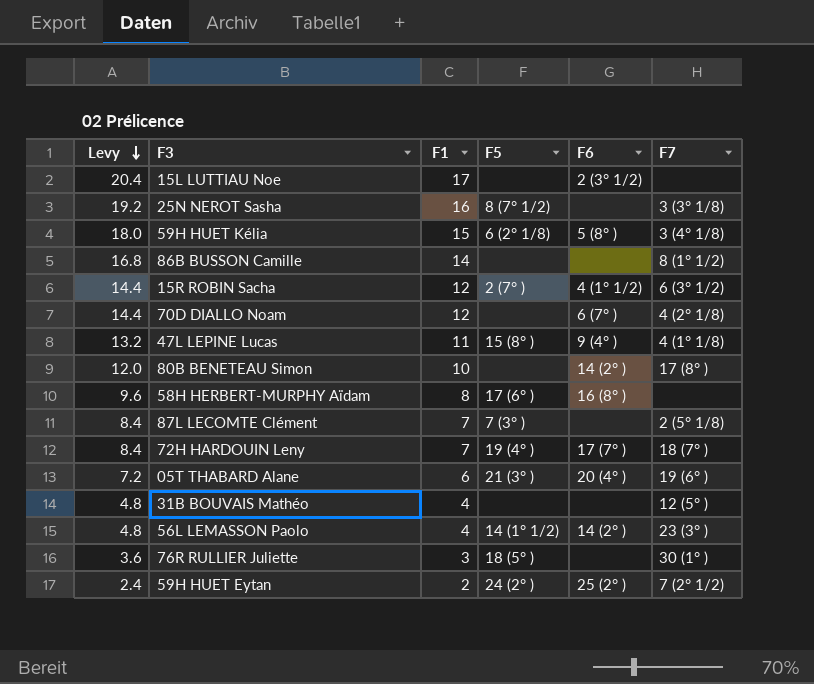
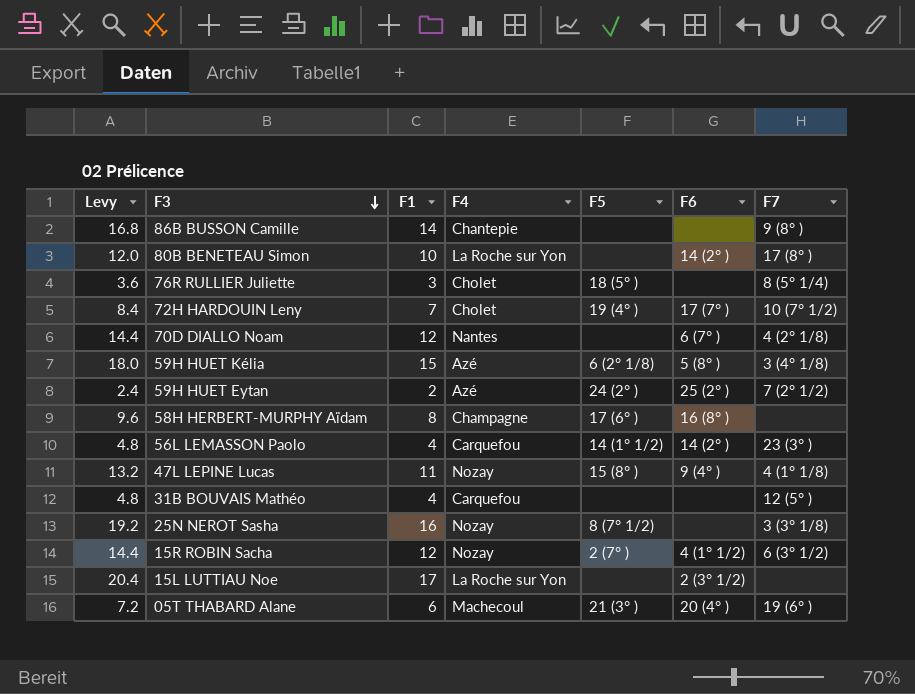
row order: Levy descending -> F3 descending
column F4 | position: none -> 4
row 87L LECOMTE Clément: 8.4 | 7 | 7 (3° ) | none | 2 (5° 1/8) -> none
86B BUSSON Camille | F7: 8 (1° 1/2) -> 9 (8° )
76R RULLIER Juliette | F7: 30 (1° ) -> 8 (5° 1/4)
72H HARDOUIN Leny | F7: 18 (7° ) -> 10 (7° 1/2)

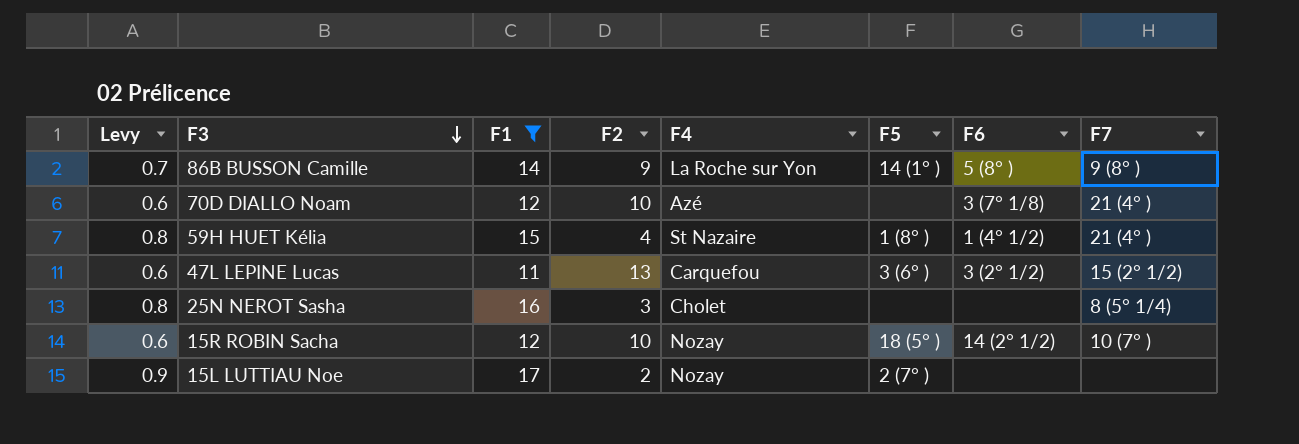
filter: none -> F1 >= 11
column Levy | formula: [F1] * 1.2 -> [F1] * 0.05
column F2 | position: none -> 4
86B BUSSON Camille | F4: Chantepie -> La Roche sur Yon
86B BUSSON Camille | F5: none -> 14 (1° )
86B BUSSON Camille | F6: none -> 5 (8° )
70D DIALLO Noam | F4: Nantes -> Azé
70D DIALLO Noam | F6: 6 (7° ) -> 3 (7° 1/8)
70D DIALLO Noam | F7: 4 (2° 1/8) -> 21 (4° )
59H HUET Kélia | F4: Azé -> St Nazaire
59H HUET Kélia | F5: 6 (2° 1/8) -> 1 (8° )
59H HUET Kélia | F6: 5 (8° ) -> 1 (4° 1/2)
59H HUET Kélia | F7: 3 (4° 1/8) -> 21 (4° )
47L LEPINE Lucas | F4: Nozay -> Carquefou
47L LEPINE Lucas | F5: 15 (8° ) -> 3 (6° )
47L LEPINE Lucas | F6: 9 (4° ) -> 3 (2° 1/2)
47L LEPINE Lucas | F7: 4 (1° 1/8) -> 15 (2° 1/2)
25N NEROT Sasha | F4: Nozay -> Cholet
25N NEROT Sasha | F5: 8 (7° 1/2) -> none
25N NEROT Sasha | F7: 3 (3° 1/8) -> 8 (5° 1/4)
15R ROBIN Sacha | F5: 2 (7° ) -> 18 (5° )
15R ROBIN Sacha | F6: 4 (1° 1/2) -> 14 (2° 1/2)
15R ROBIN Sacha | F7: 6 (3° 1/2) -> 10 (7° )
15L LUTTIAU Noe | F4: La Roche sur Yon -> Nozay
15L LUTTIAU Noe | F5: none -> 2 (7° )
15L LUTTIAU Noe | F6: 2 (3° 1/2) -> none

